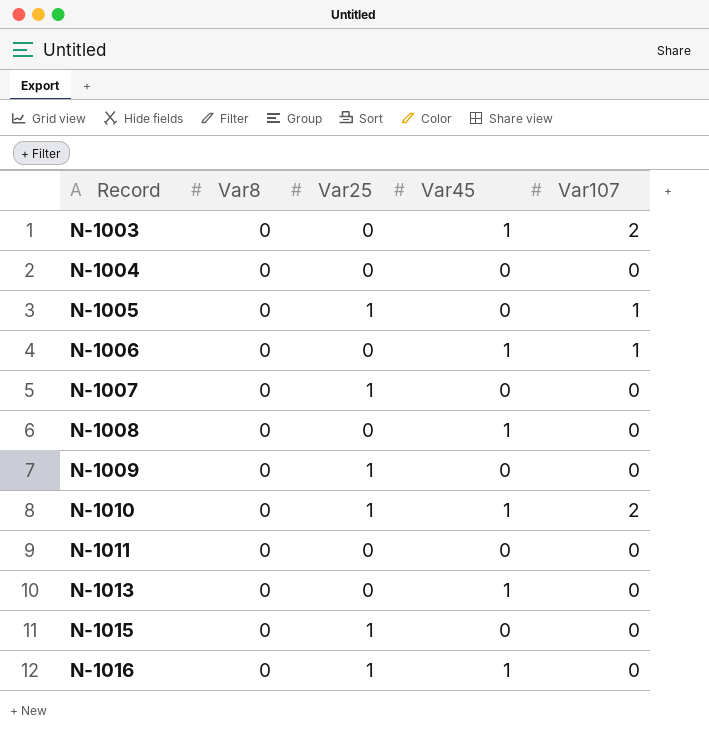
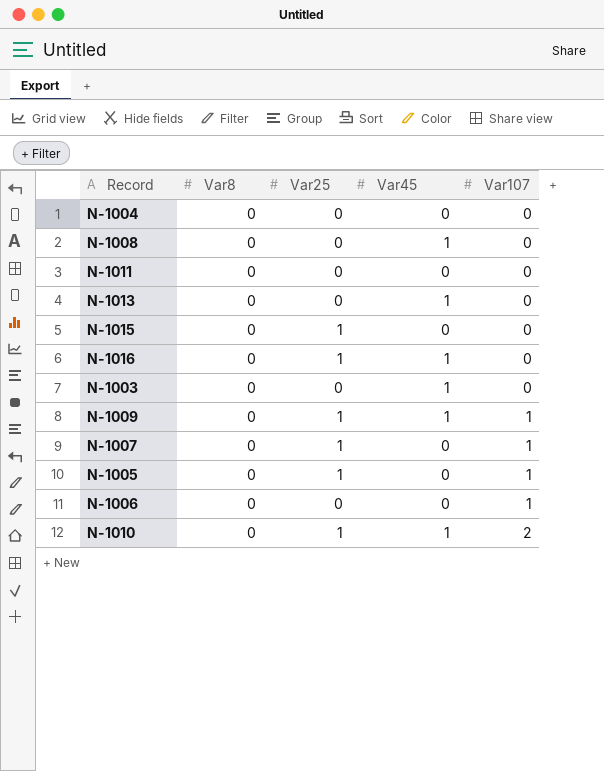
row order: Record ascending -> Var107 ascending
N-1003 | Var107: 2 -> 0
N-1009 | Var45: 0 -> 1
N-1009 | Var107: 0 -> 1
N-1007 | Var107: 0 -> 1
N-1006 | Var45: 1 -> 0

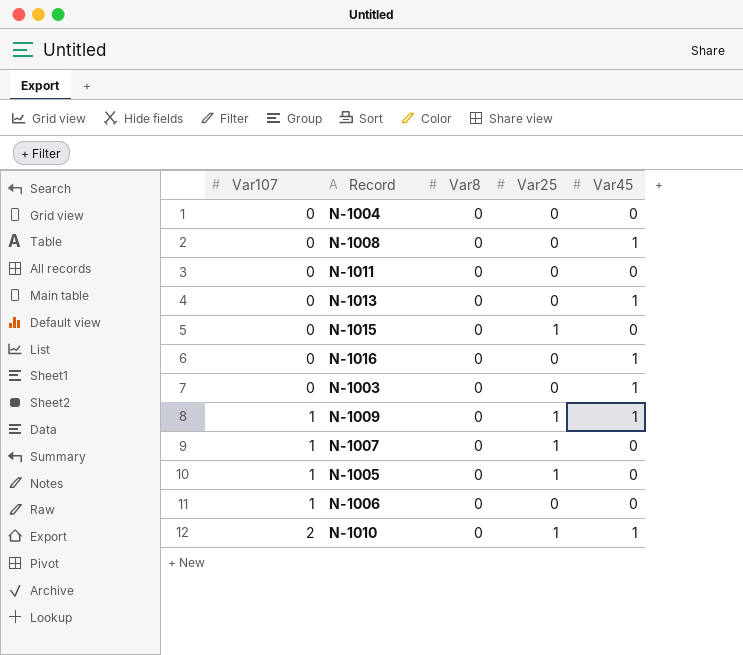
column Var107 | position: 5 -> 1
N-1016 | Var25: 1 -> 0

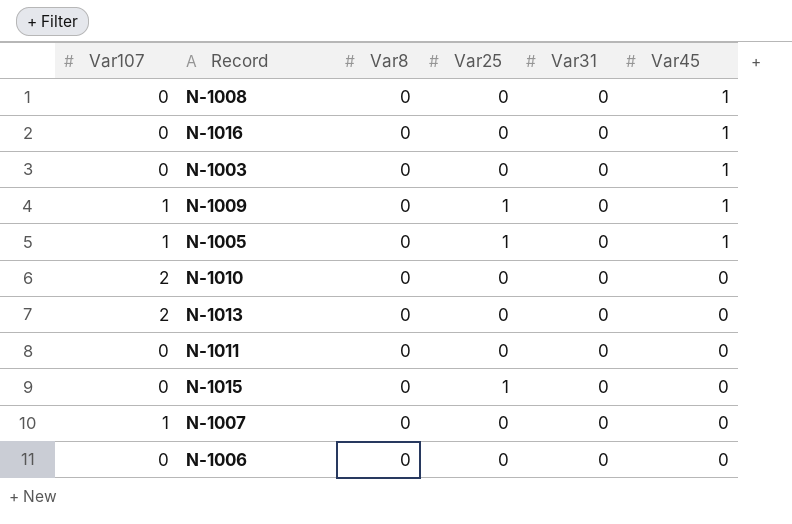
row order: Var107 ascending -> Var45 descending
column Var31 | position: none -> 5
row N-1004: 0 | 0 | 0 | 0 -> none
N-1005 | Var45: 0 -> 1
N-1010 | Var25: 1 -> 0
N-1010 | Var45: 1 -> 0
N-1013 | Var107: 0 -> 2
N-1013 | Var45: 1 -> 0
N-1007 | Var25: 1 -> 0
N-1006 | Var107: 1 -> 0

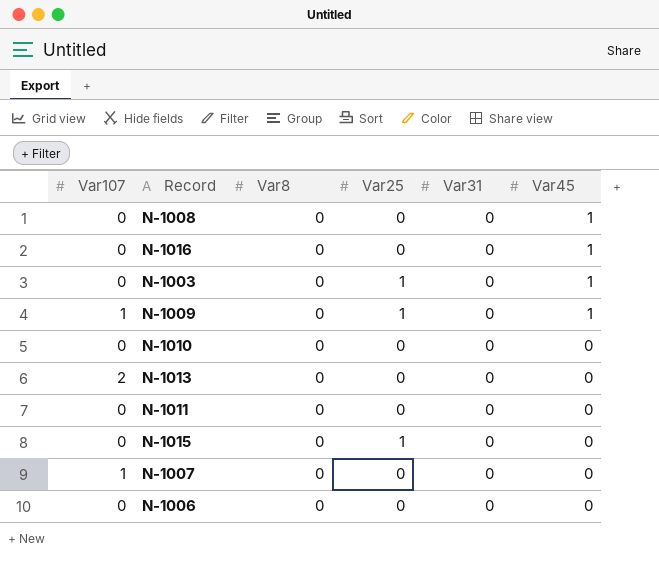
row N-1005: 1 | 0 | 1 | 0 | 1 -> none
N-1003 | Var25: 0 -> 1
N-1010 | Var107: 2 -> 0

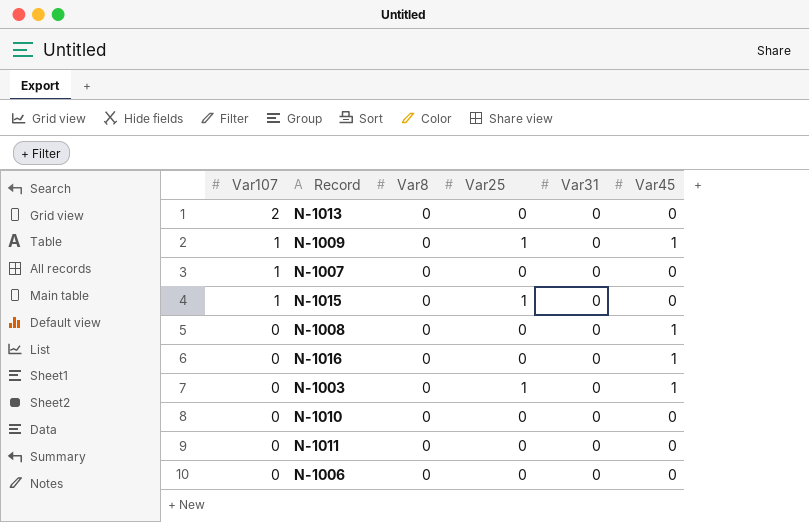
row order: Var45 descending -> Var107 descending
N-1015 | Var107: 0 -> 1

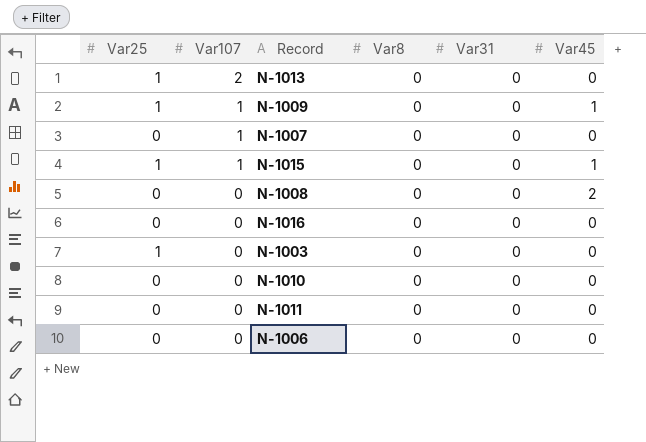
column Var25 | position: 4 -> 1
N-1013 | Var25: 0 -> 1
N-1015 | Var45: 0 -> 1
N-1008 | Var45: 1 -> 2
N-1016 | Var45: 1 -> 0
N-1003 | Var45: 1 -> 0

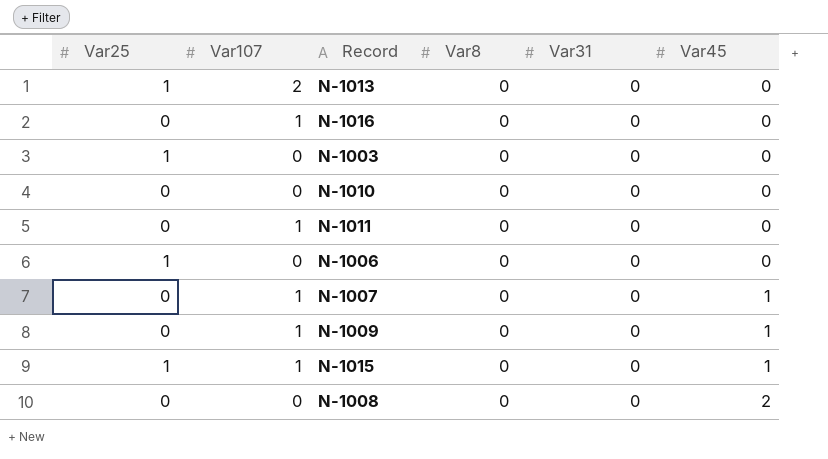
row order: Var107 descending -> Var45 ascending
N-1016 | Var107: 0 -> 1
N-1011 | Var107: 0 -> 1
N-1006 | Var25: 0 -> 1
N-1007 | Var45: 0 -> 1
N-1009 | Var25: 1 -> 0

